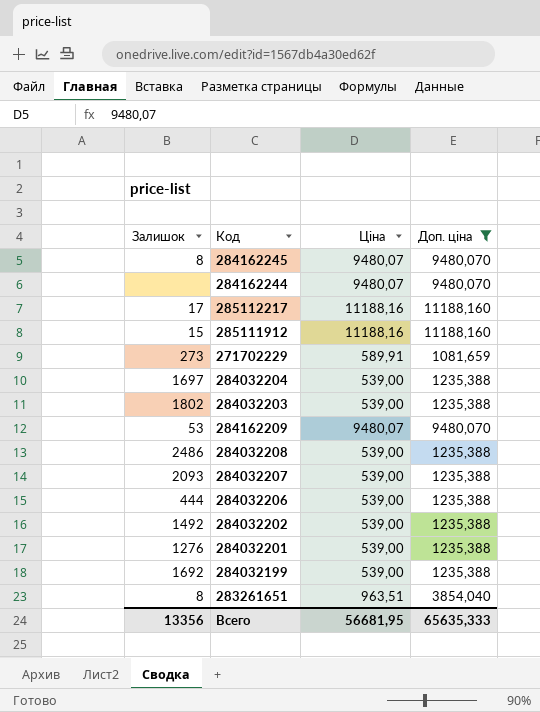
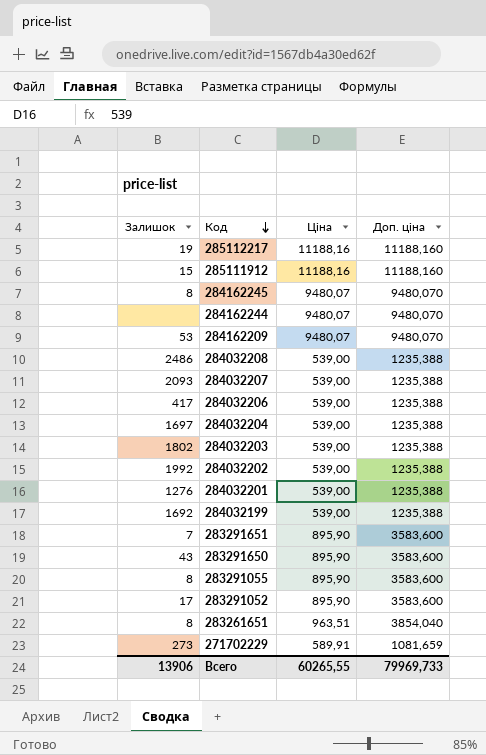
filter: Доп. ціна != 3583,600 -> none
row order: none -> Код descending
285112217 | Залишок: 17 -> 19
284032206 | Залишок: 444 -> 417
284032202 | Залишок: 1492 -> 1992
Всего | Залишок: 13356 -> 13906
Всего | Ціна: 56681,95 -> 60265,55
Всего | Доп. ціна: 65635,333 -> 79969,733

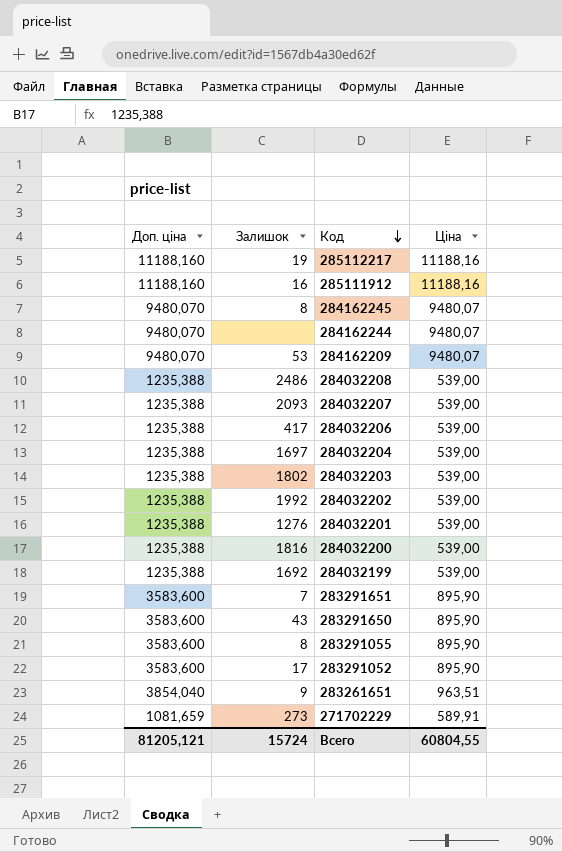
column Доп. ціна | position: 4 -> 1
285111912 | Залишок: 15 -> 16
row 284032200: none -> 1235,388 | 1816 | 539,00
283261651 | Залишок: 8 -> 9
Всего | Доп. ціна: 79969,733 -> 81205,121
Всего | Залишок: 13906 -> 15724
Всего | Ціна: 60265,55 -> 60804,55

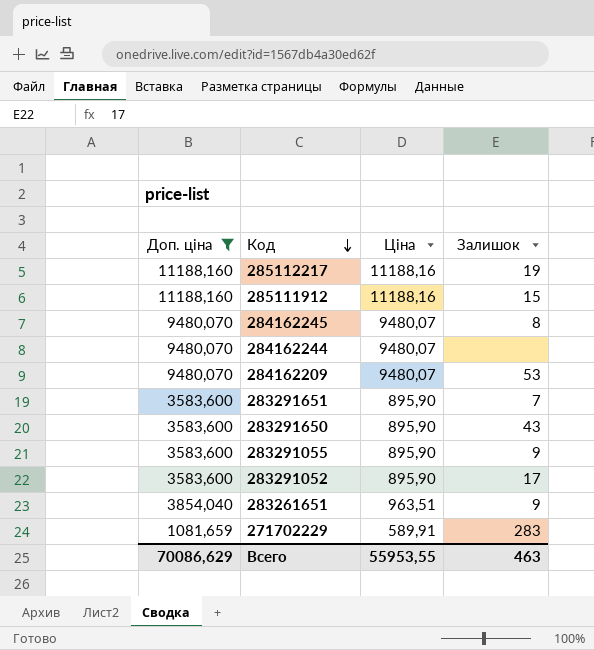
filter: none -> Доп. ціна != 1235,388
column Залишок | position: 2 -> 4
285111912 | Залишок: 16 -> 15
283291055 | Залишок: 8 -> 9
271702229 | Залишок: 273 -> 283
Всего | Доп. ціна: 81205,121 -> 70086,629
Всего | Ціна: 60804,55 -> 55953,55
Всего | Залишок: 15724 -> 463

